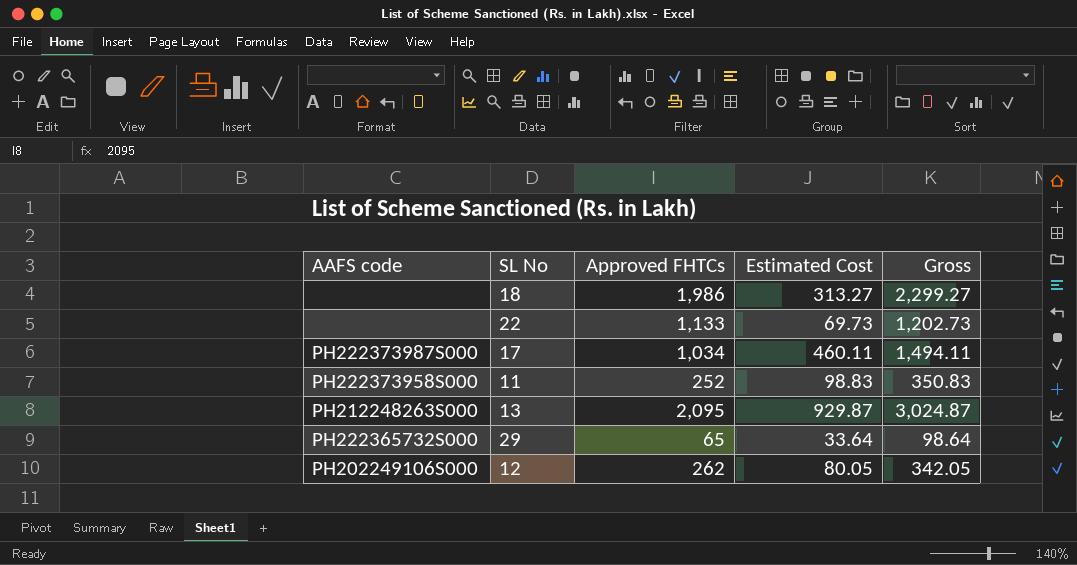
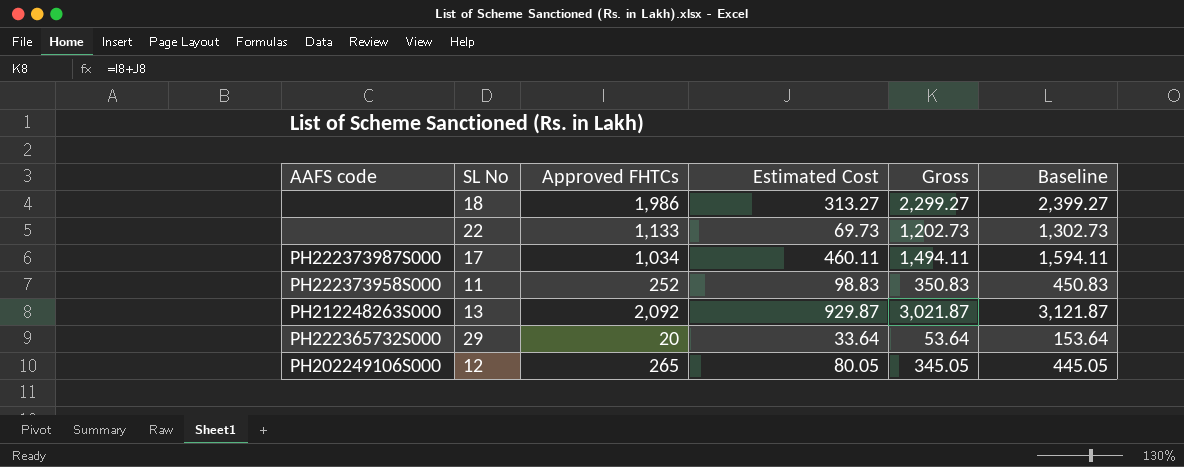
column Baseline | formula: none -> [Gross] + 100
13 | Approved FHTCs: 2,095 -> 2,092
13 | Gross: 3,024.87 -> 3,021.87
29 | Approved FHTCs: 65 -> 20
29 | Gross: 98.64 -> 53.64
12 | Approved FHTCs: 262 -> 265
12 | Gross: 342.05 -> 345.05

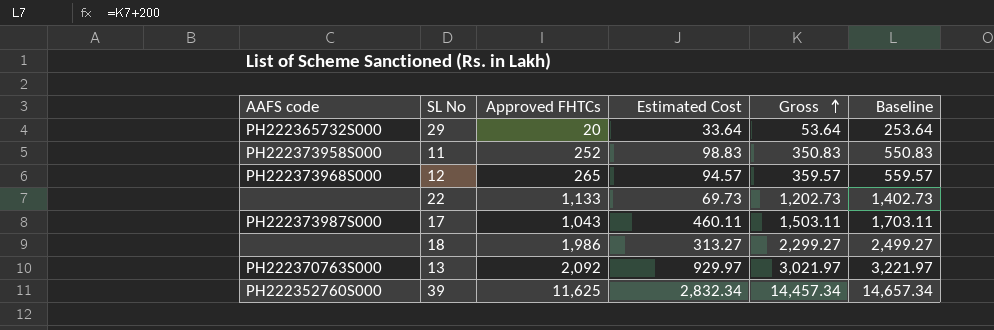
row order: none -> Gross ascending
column Baseline | formula: [Gross] + 100 -> [Gross] + 200
12 | AAFS code: PH202249106S000 -> PH222373968S000
12 | Estimated Cost: 80.05 -> 94.57
12 | Gross: 345.05 -> 359.57
17 | Approved FHTCs: 1,034 -> 1,043
17 | Gross: 1,494.11 -> 1,503.11
13 | AAFS code: PH212248263S000 -> PH222370763S000
13 | Estimated Cost: 929.87 -> 929.97
13 | Gross: 3,021.87 -> 3,021.97
row 39: none -> PH222352760S000 | 11,625 | 2,832.34 | 14,457.34 | 14,657.34

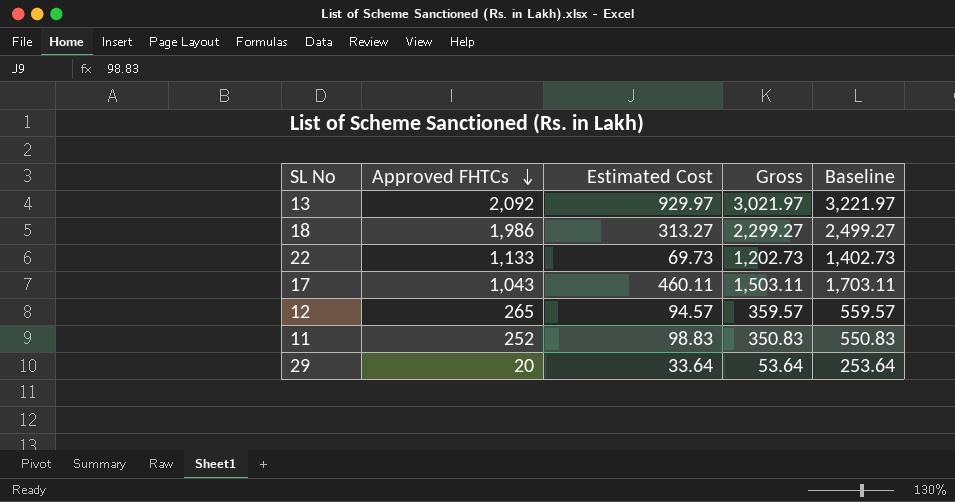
row order: Gross ascending -> Approved FHTCs descending
column AAFS code | position: 1 -> none
row 39: PH222352760S000 | 11,625 | 2,832.34 | 14,457.34 | 14,657.34 -> none

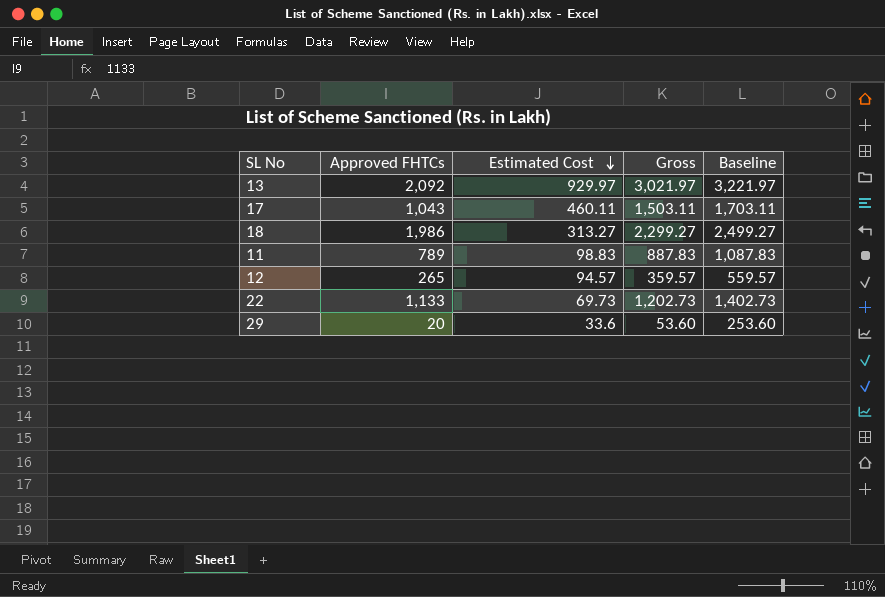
row order: Approved FHTCs descending -> Estimated Cost descending
11 | Approved FHTCs: 252 -> 789
11 | Gross: 350.83 -> 887.83
11 | Baseline: 550.83 -> 1,087.83
29 | Estimated Cost: 33.64 -> 33.6
29 | Gross: 53.64 -> 53.60
29 | Baseline: 253.64 -> 253.60

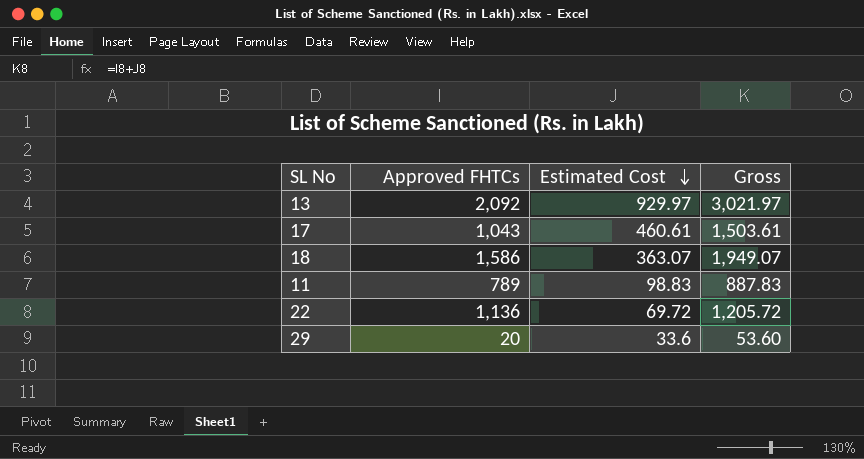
column Baseline | formula: [Gross] + 200 -> none
row 12: 265 | 94.57 | 359.57 | 559.57 -> none
17 | Estimated Cost: 460.11 -> 460.61
17 | Gross: 1,503.11 -> 1,503.61
18 | Approved FHTCs: 1,986 -> 1,586
18 | Estimated Cost: 313.27 -> 363.07
18 | Gross: 2,299.27 -> 1,949.07
22 | Approved FHTCs: 1,133 -> 1,136
22 | Estimated Cost: 69.73 -> 69.72
22 | Gross: 1,202.73 -> 1,205.72

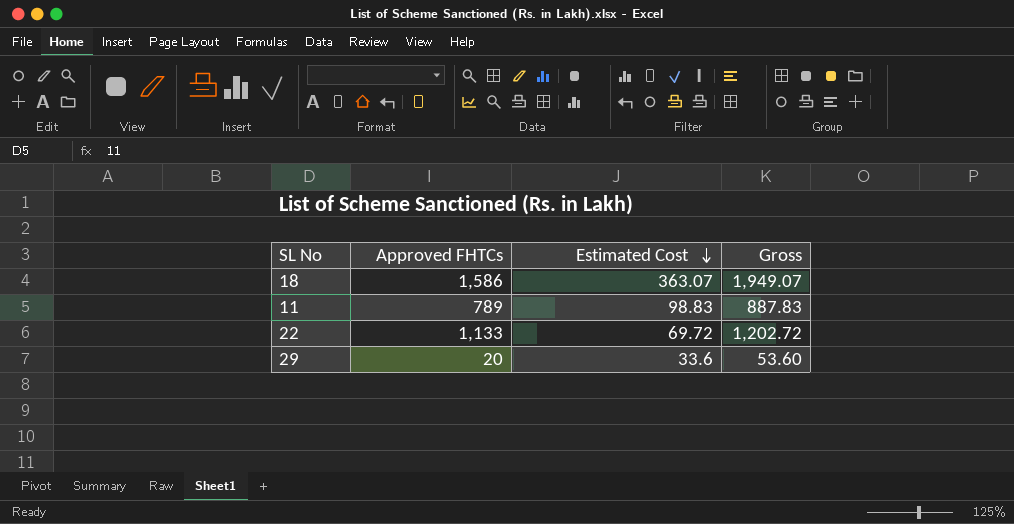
row 13: 2,092 | 929.97 | 3,021.97 -> none
row 17: 1,043 | 460.61 | 1,503.61 -> none
22 | Approved FHTCs: 1,136 -> 1,133
22 | Gross: 1,205.72 -> 1,202.72

